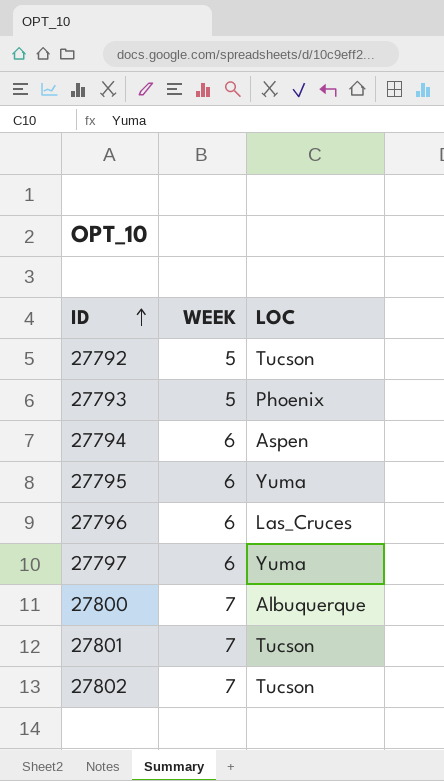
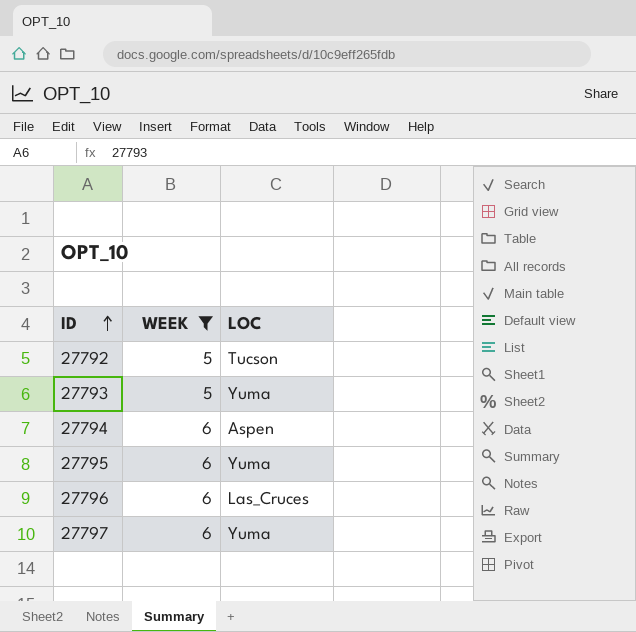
filter: none -> WEEK != 7
27793 | LOC: Phoenix -> Yuma

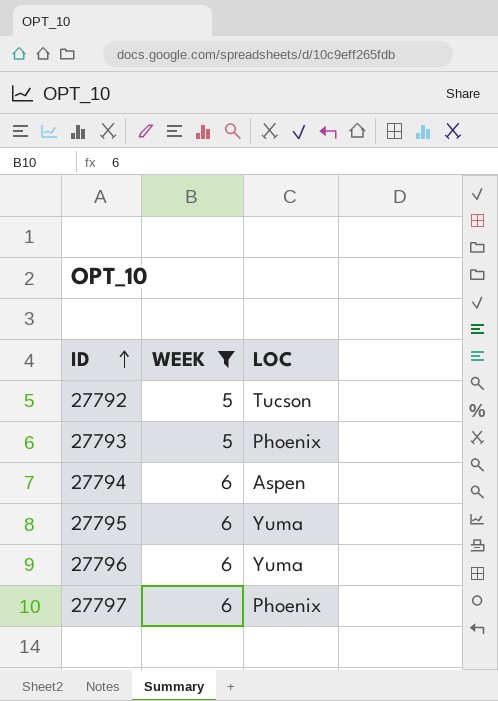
27793 | LOC: Yuma -> Phoenix
27796 | LOC: Las_Cruces -> Yuma
27797 | LOC: Yuma -> Phoenix

